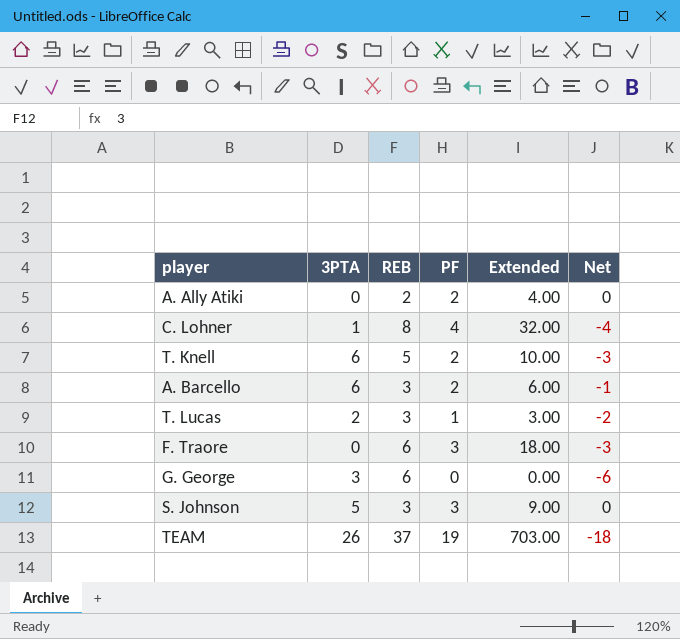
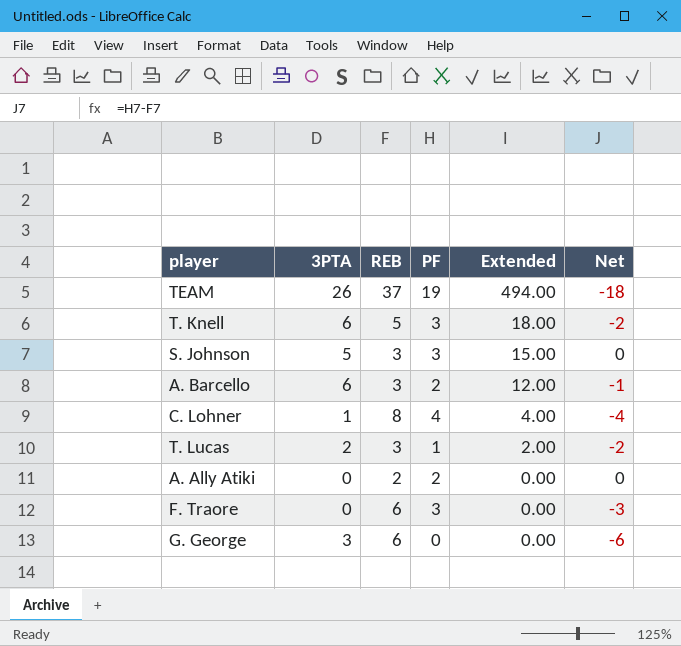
row order: none -> Extended descending
column Extended | formula: [REB] * [PF] -> [3PTA] * [PF]
T. Knell | PF: 2 -> 3
T. Knell | Net: -3 -> -2

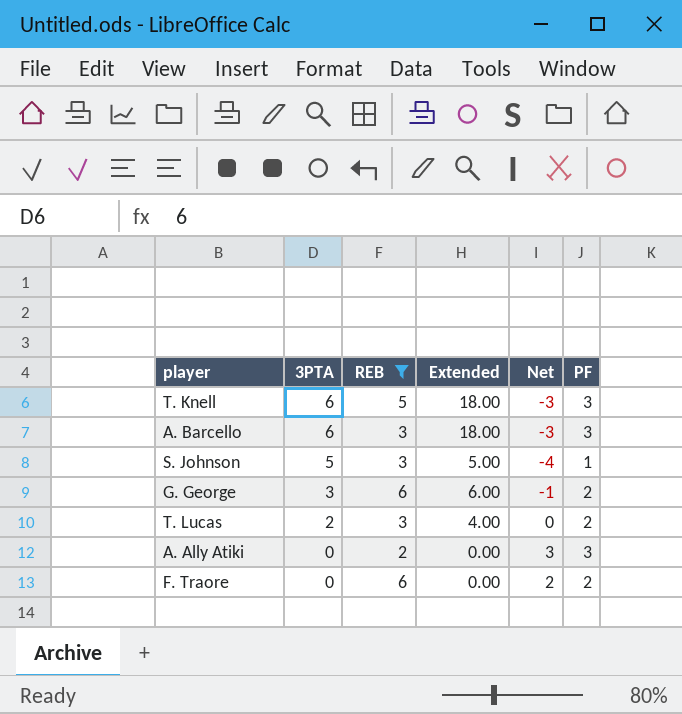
filter: none -> REB <= 6
row order: Extended descending -> 3PTA descending
column Net | formula: [PF] - [REB] -> [PF] - [3PTA]
column PF | position: 4 -> 6
A. Barcello | Extended: 12.00 -> 18.00
A. Barcello | PF: 2 -> 3
S. Johnson | Extended: 15.00 -> 5.00
S. Johnson | PF: 3 -> 1
G. George | Extended: 0.00 -> 6.00
G. George | PF: 0 -> 2
T. Lucas | Extended: 2.00 -> 4.00
T. Lucas | PF: 1 -> 2
A. Ally Atiki | PF: 2 -> 3
F. Traore | PF: 3 -> 2

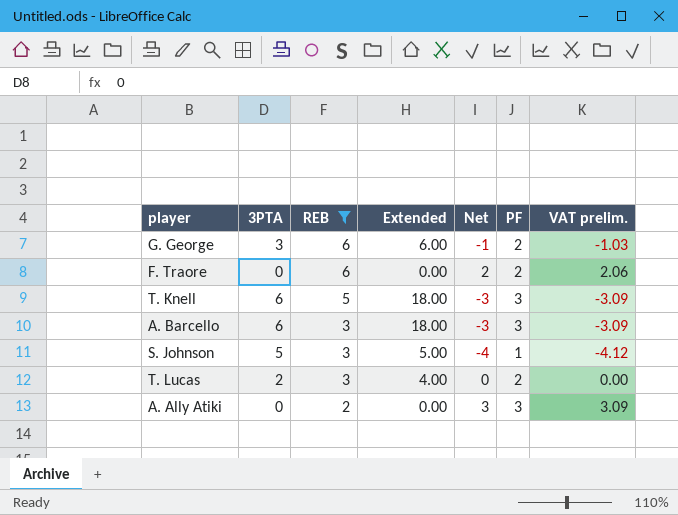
row order: 3PTA descending -> REB descending
column VAT prelim. | formula: none -> [Net] * 1.03

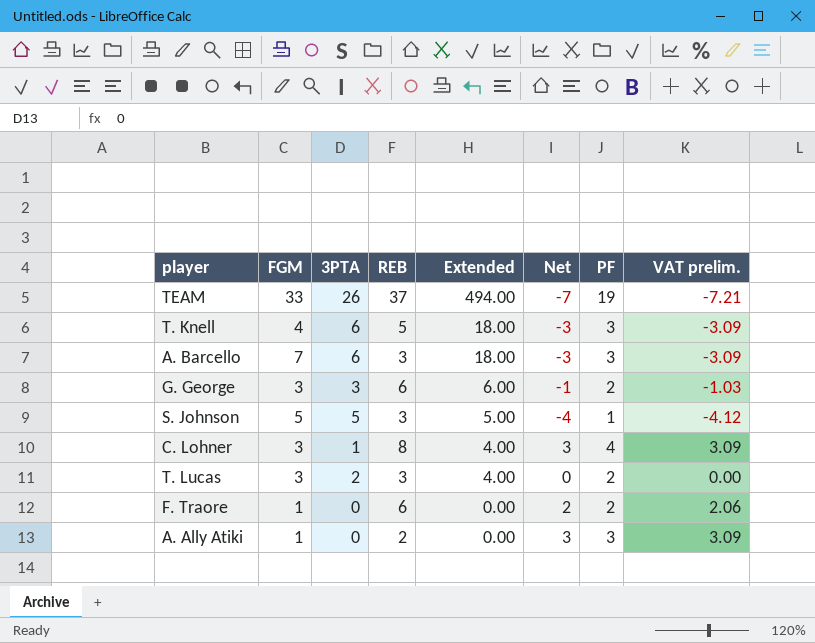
filter: REB <= 6 -> none
row order: REB descending -> Extended descending
column FGM | position: none -> 2

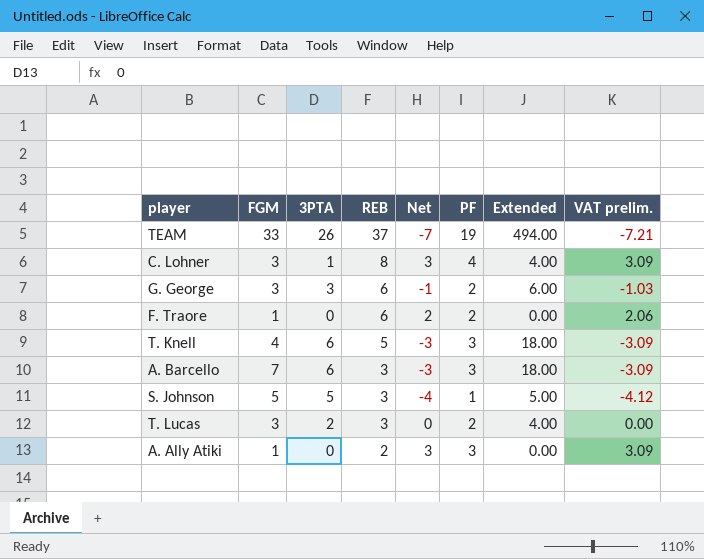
row order: Extended descending -> REB descending
column Extended | position: 5 -> 7

